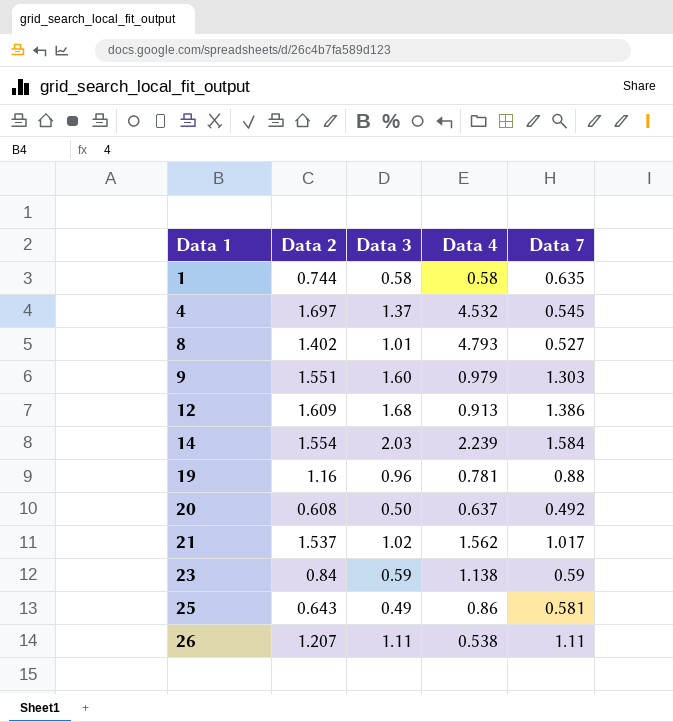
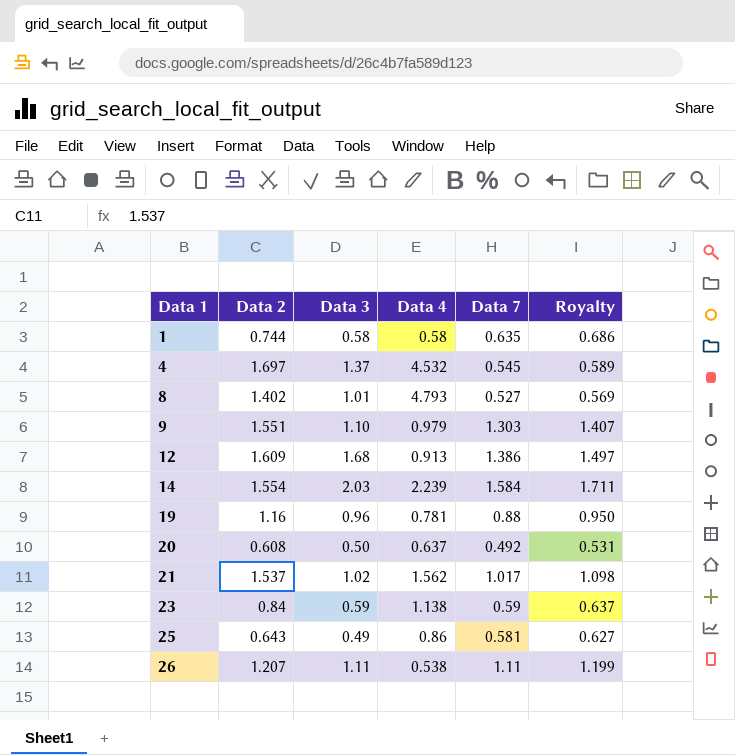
column Royalty | formula: none -> [Data 7] * 1.08
9 | Data 3: 1.60 -> 1.10

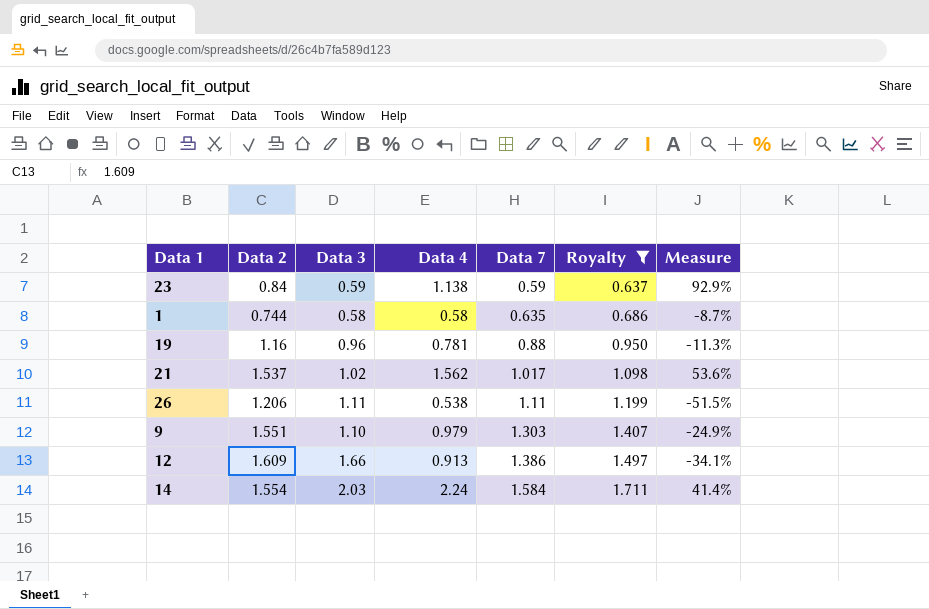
filter: none -> Royalty >= 0.637
row order: Data 1 ascending -> Data 7 ascending
column Measure | formula: none -> ([Data 4] - [Data 7]) / [Data 7]
26 | Data 2: 1.207 -> 1.206
12 | Data 3: 1.68 -> 1.66
14 | Data 4: 2.239 -> 2.24

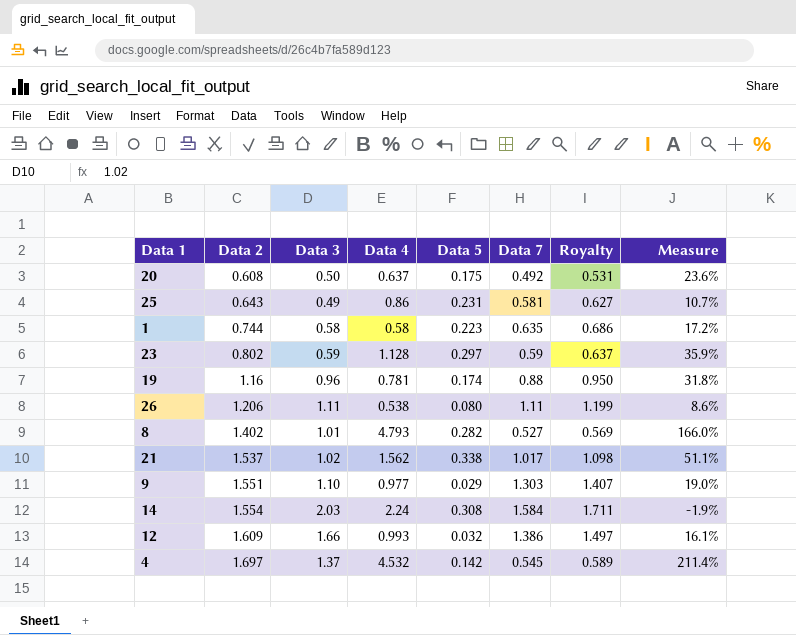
filter: Royalty >= 0.637 -> none
row order: Data 7 ascending -> Data 2 ascending
column Data 5 | position: none -> 5
column Measure | formula: ([Data 4] - [Data 7]) / [Data 7] -> ([Data 2] - [Data 7]) / [Data 7]
23 | Data 2: 0.84 -> 0.802
23 | Data 4: 1.138 -> 1.128
9 | Data 4: 0.979 -> 0.977
12 | Data 4: 0.913 -> 0.993

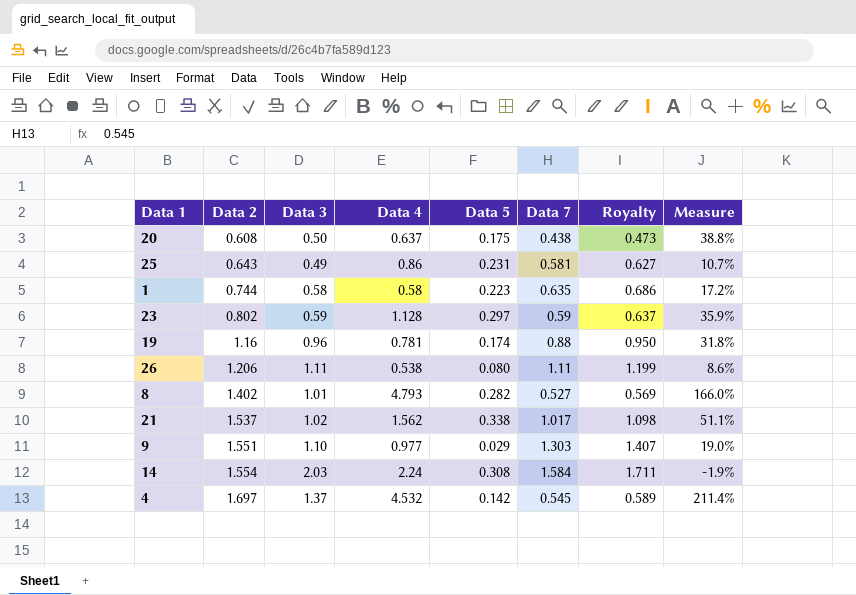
row 12: 1.609 | 1.66 | 0.993 | 0.032 | 1.386 | 1.497 | 16.1% -> none
20 | Data 7: 0.492 -> 0.438
20 | Royalty: 0.531 -> 0.473
20 | Measure: 23.6% -> 38.8%

